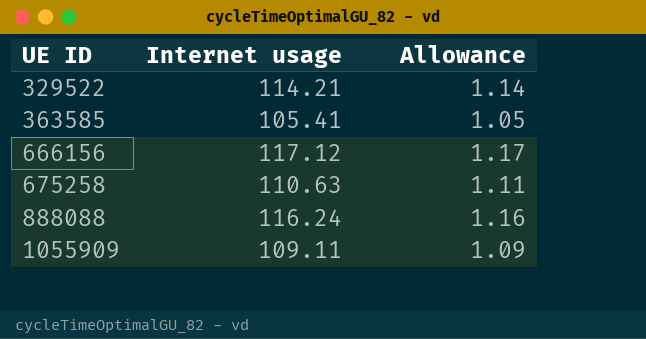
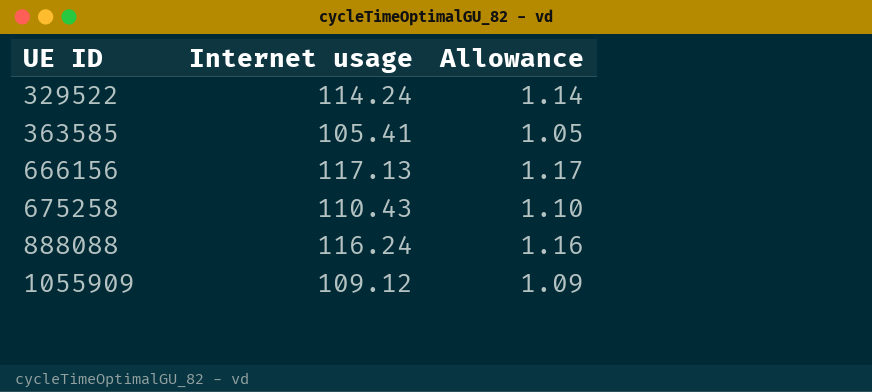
329522 | Internet usage: 114.21 -> 114.24
666156 | Internet usage: 117.12 -> 117.13
675258 | Internet usage: 110.63 -> 110.43
675258 | Allowance: 1.11 -> 1.10
1055909 | Internet usage: 109.11 -> 109.12

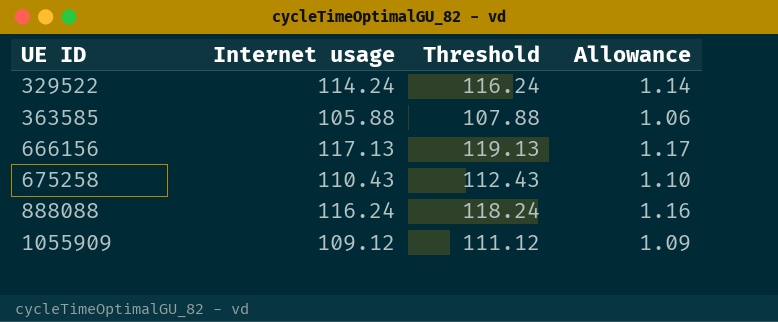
column Threshold | formula: none -> [Internet usage] + 2
363585 | Internet usage: 105.41 -> 105.88
363585 | Allowance: 1.05 -> 1.06

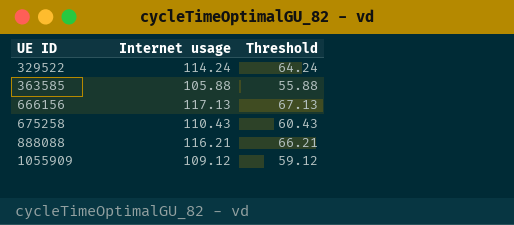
column Allowance | formula: [Internet usage] * 0.01 -> none
column Threshold | formula: [Internet usage] + 2 -> [Internet usage] - 50
888088 | Internet usage: 116.24 -> 116.21

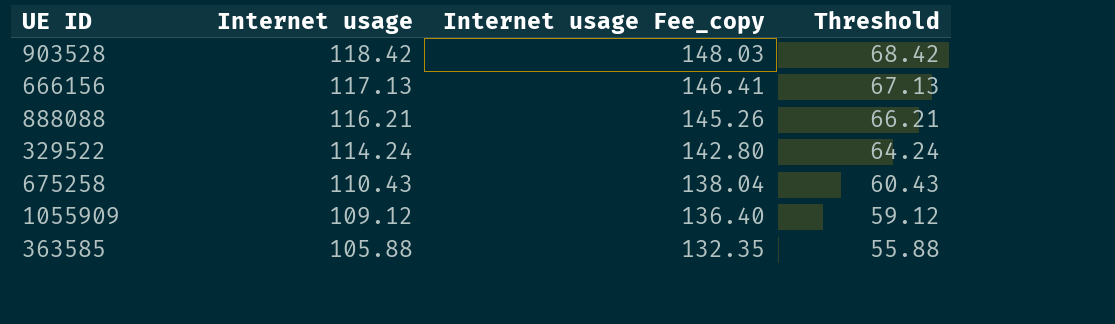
row order: UE ID ascending -> Internet usage descending
column Internet usage Fee_copy | formula: none -> [Internet usage] * 1.25
row 903528: none -> 118.42 | 148.03 | 68.42

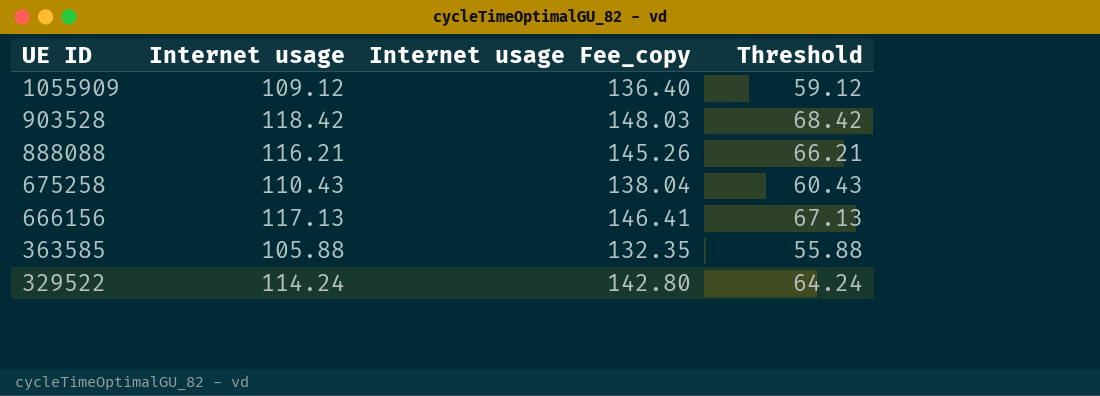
row order: Internet usage descending -> UE ID descending

